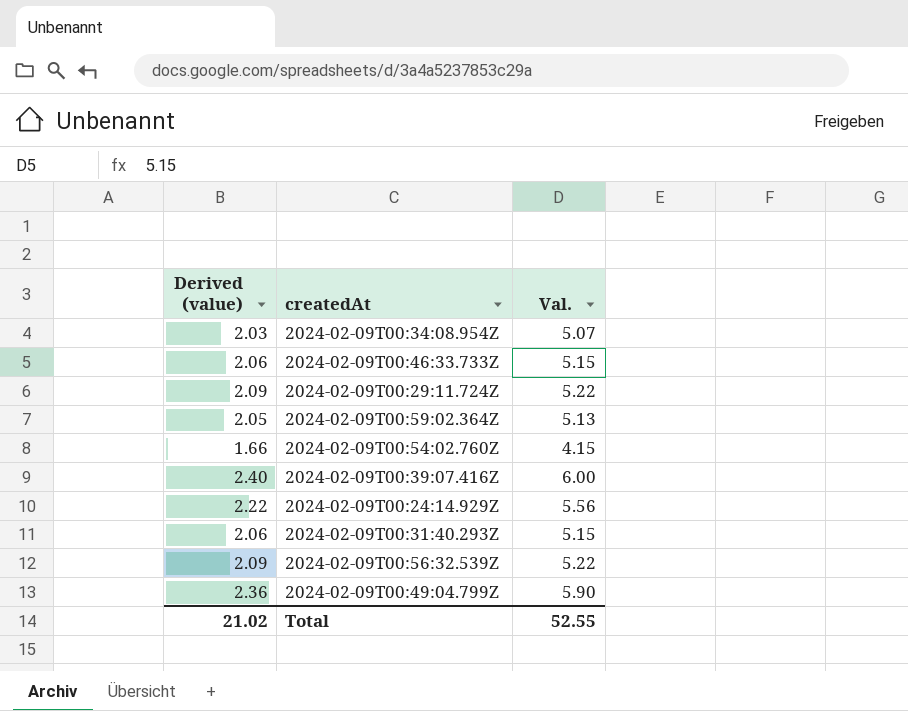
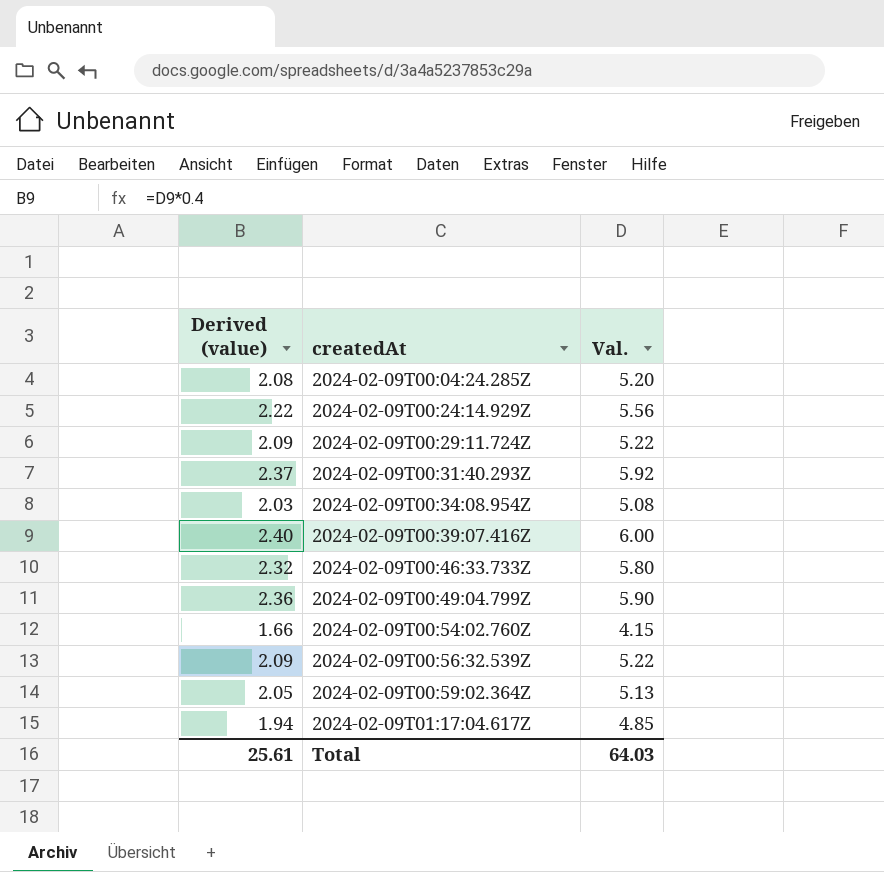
row order: none -> createdAt ascending
row 2024-02-09T00:04:24.285Z: none -> 2.08 | 5.20
2024-02-09T00:31:40.293Z | Derived (value): 2.06 -> 2.37
2024-02-09T00:31:40.293Z | Val.: 5.15 -> 5.92
2024-02-09T00:34:08.954Z | Val.: 5.07 -> 5.08
2024-02-09T00:46:33.733Z | Derived (value): 2.06 -> 2.32
2024-02-09T00:46:33.733Z | Val.: 5.15 -> 5.80
row 2024-02-09T01:17:04.617Z: none -> 1.94 | 4.85
Total | Derived (value): 21.02 -> 25.61
Total | Val.: 52.55 -> 64.03

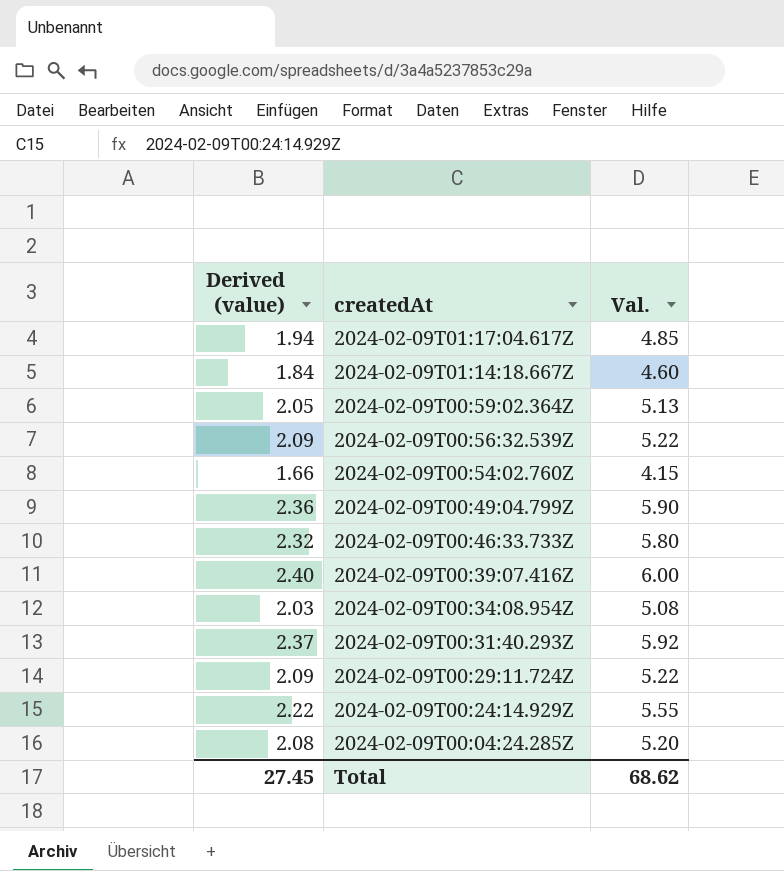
row order: createdAt ascending -> createdAt descending
row 2024-02-09T01:14:18.667Z: none -> 1.84 | 4.60
2024-02-09T00:24:14.929Z | Val.: 5.56 -> 5.55
Total | Derived (value): 25.61 -> 27.45
Total | Val.: 64.03 -> 68.62

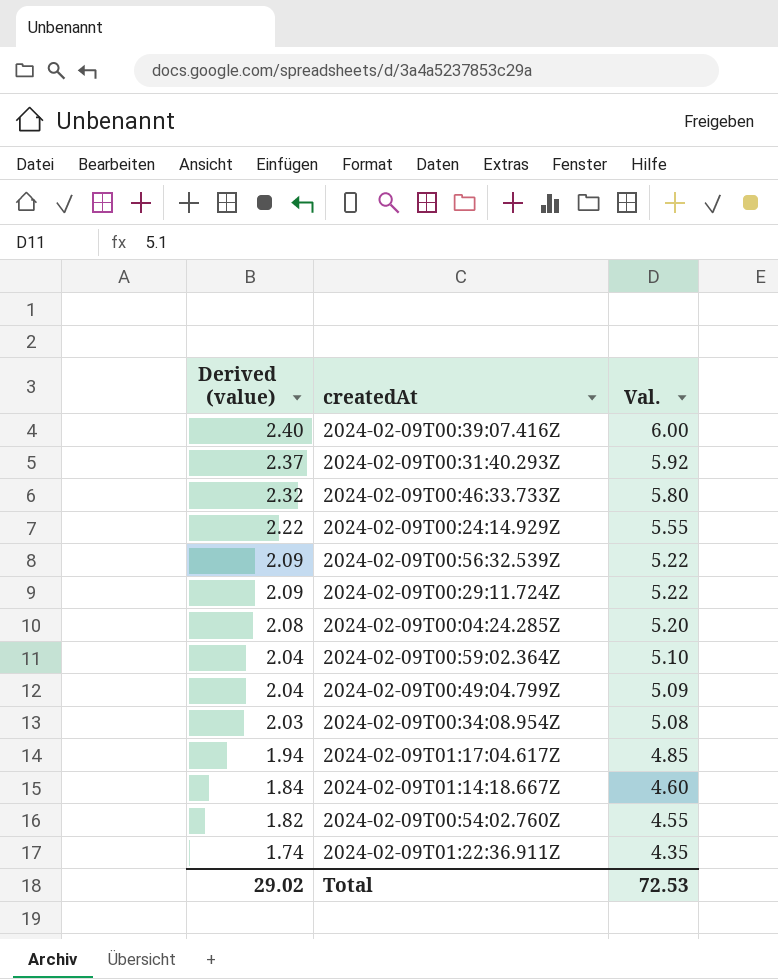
row order: createdAt descending -> Derived (value) descending
2024-02-09T00:59:02.364Z | Derived (value): 2.05 -> 2.04
2024-02-09T00:59:02.364Z | Val.: 5.13 -> 5.10
2024-02-09T00:49:04.799Z | Derived (value): 2.36 -> 2.04
2024-02-09T00:49:04.799Z | Val.: 5.90 -> 5.09
2024-02-09T00:54:02.760Z | Derived (value): 1.66 -> 1.82
2024-02-09T00:54:02.760Z | Val.: 4.15 -> 4.55
row 2024-02-09T01:22:36.911Z: none -> 1.74 | 4.35
Total | Derived (value): 27.45 -> 29.02
Total | Val.: 68.62 -> 72.53

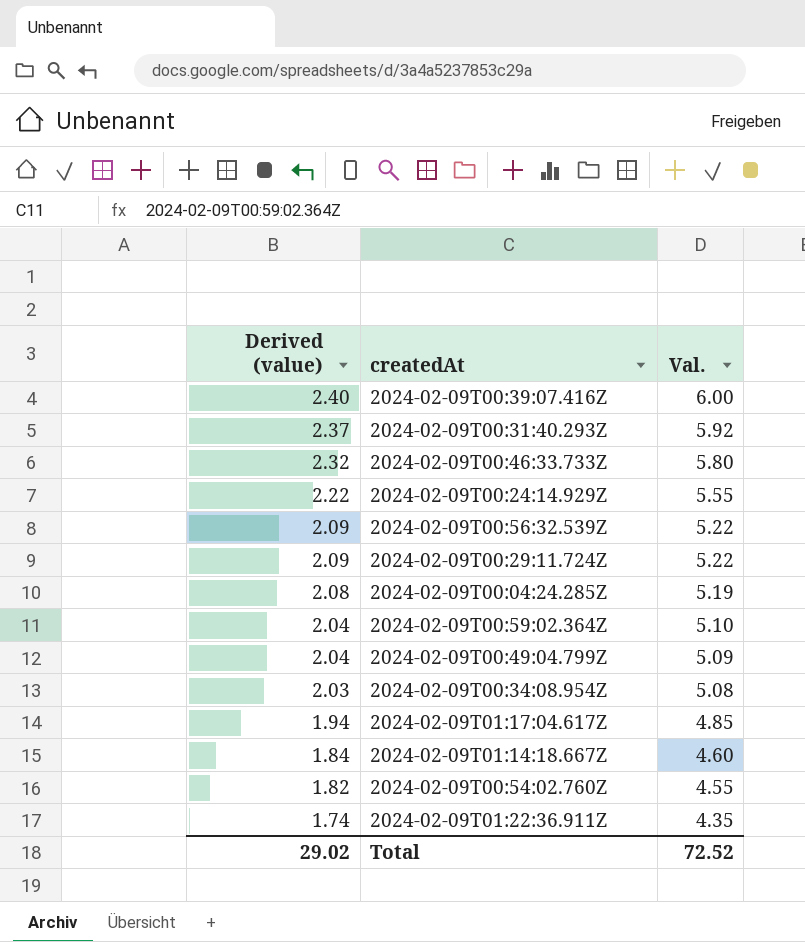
2024-02-09T00:04:24.285Z | Val.: 5.20 -> 5.19
Total | Val.: 72.53 -> 72.52

